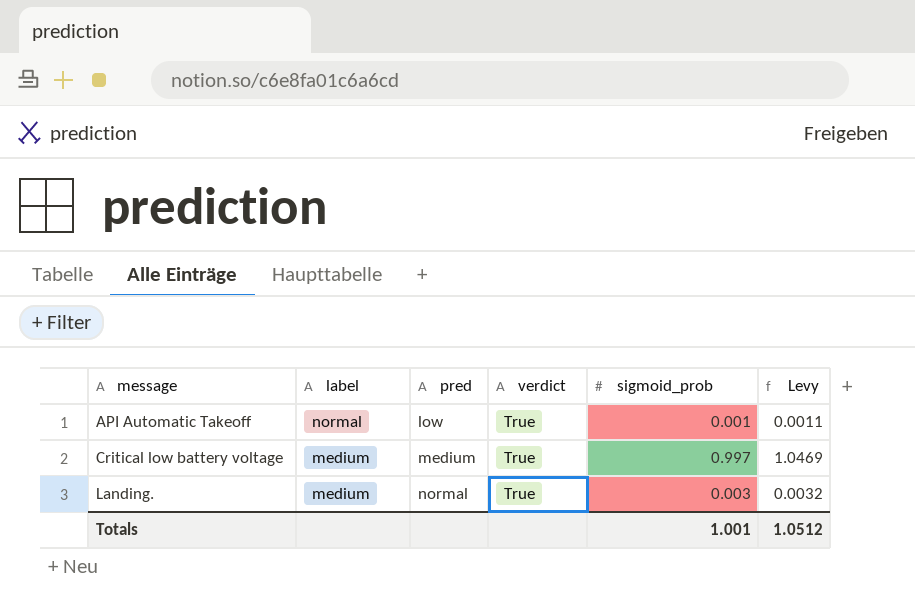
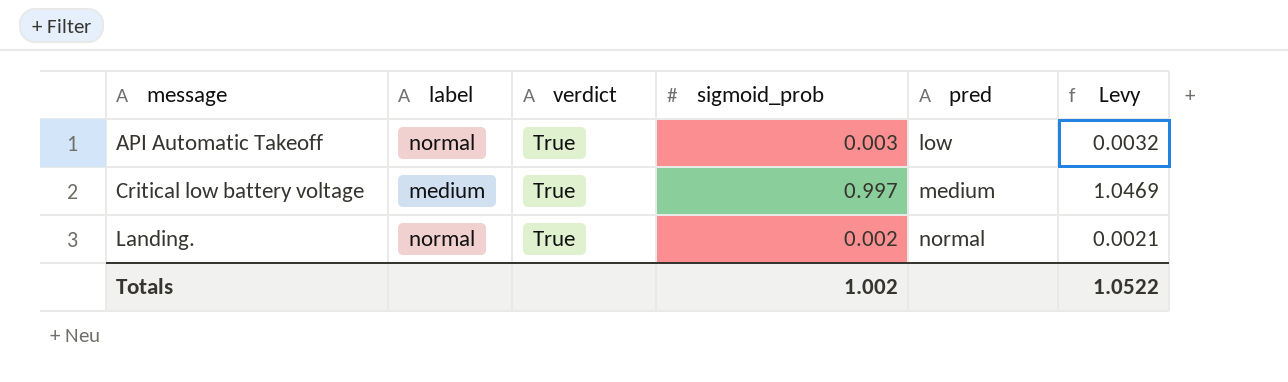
column pred | position: 3 -> 5
API Automatic Takeoff | sigmoid_prob: 0.001 -> 0.003
API Automatic Takeoff | Levy: 0.0011 -> 0.0032
Landing. | label: medium -> normal
Landing. | sigmoid_prob: 0.003 -> 0.002
Landing. | Levy: 0.0032 -> 0.0021
Totals | sigmoid_prob: 1.001 -> 1.002
Totals | Levy: 1.0512 -> 1.0522

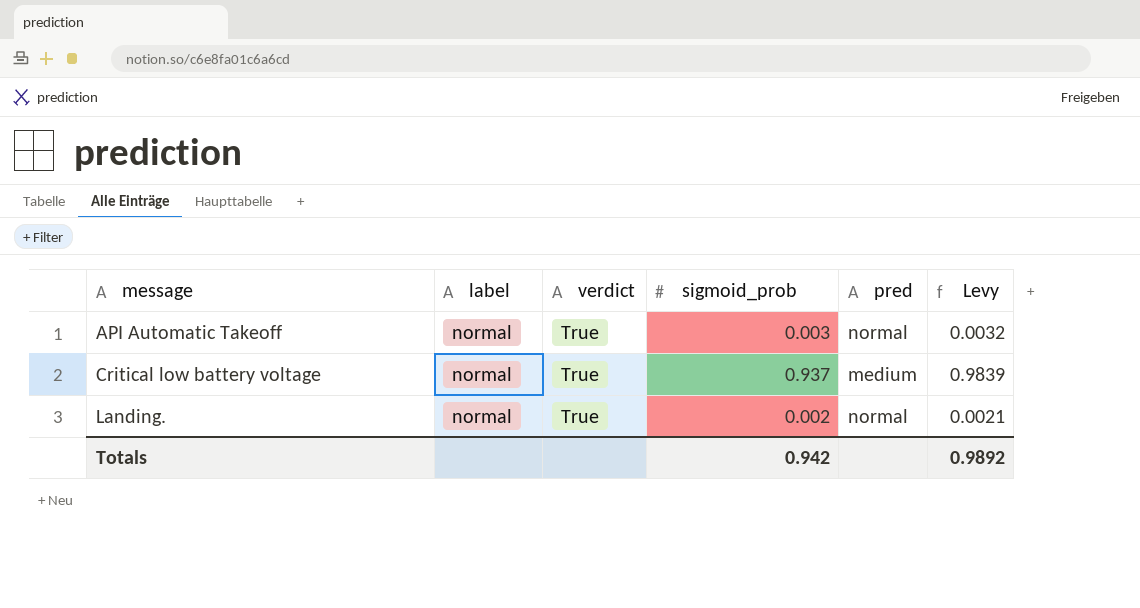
API Automatic Takeoff | pred: low -> normal
Critical low battery voltage | label: medium -> normal
Critical low battery voltage | sigmoid_prob: 0.997 -> 0.937
Critical low battery voltage | Levy: 1.0469 -> 0.9839
Totals | sigmoid_prob: 1.002 -> 0.942
Totals | Levy: 1.0522 -> 0.9892

